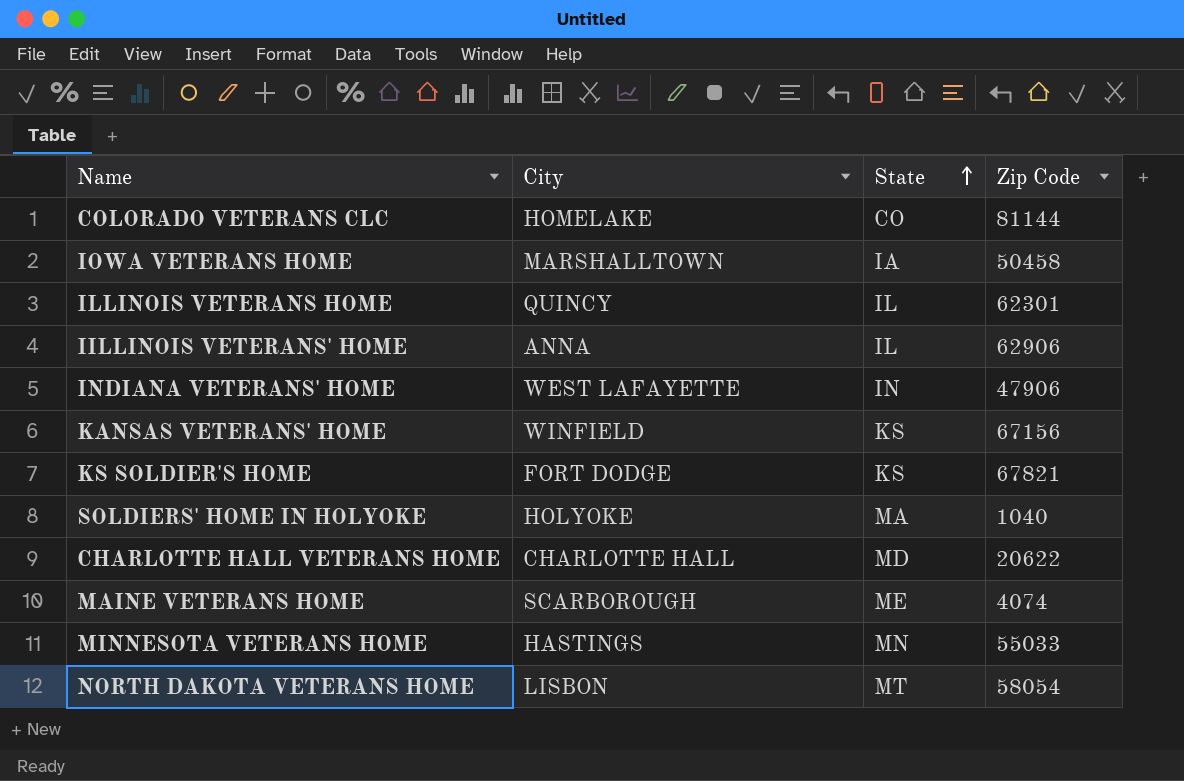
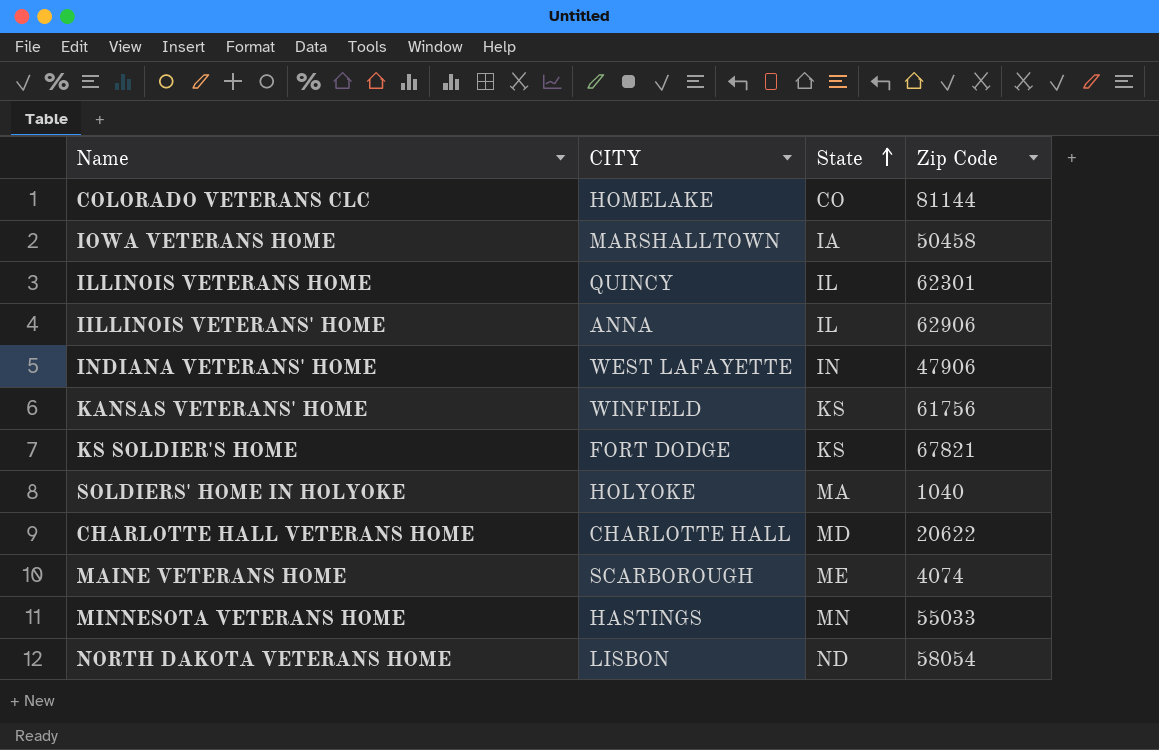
column name: City -> CITY
KANSAS VETERANS' HOME | Zip Code: 67156 -> 61756
NORTH DAKOTA VETERANS HOME | State: MT -> ND

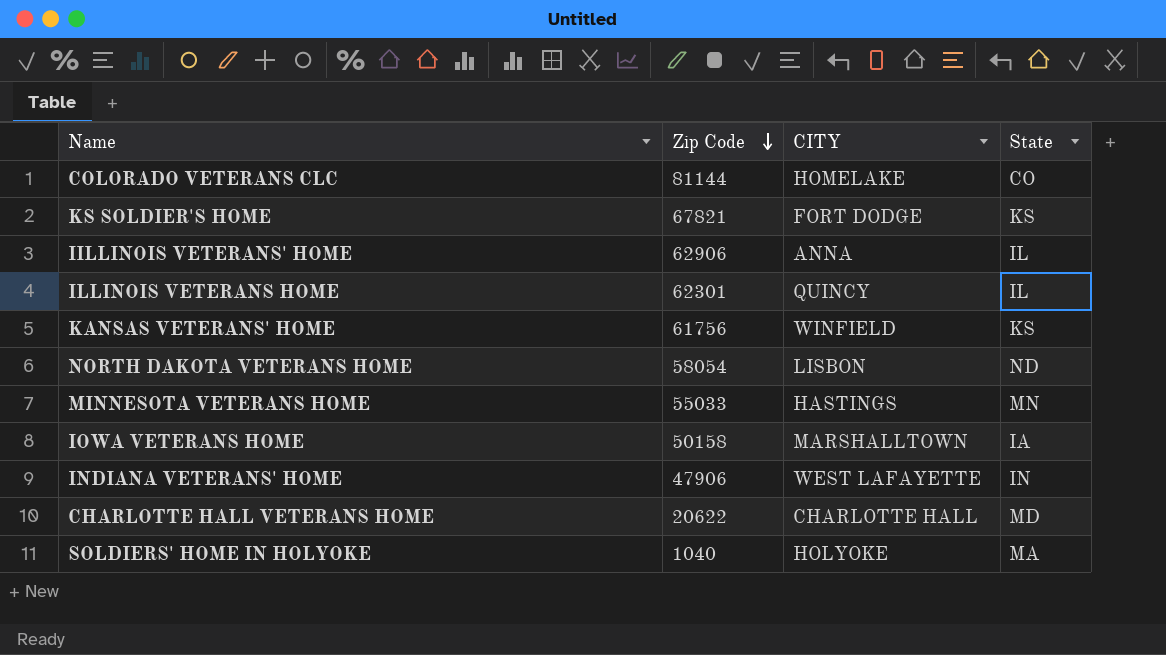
row order: State ascending -> Zip Code descending
column Zip Code | position: 4 -> 2
row MAINE VETERANS HOME: SCARBOROUGH | ME | 4074 -> none
IOWA VETERANS HOME | Zip Code: 50458 -> 50158

